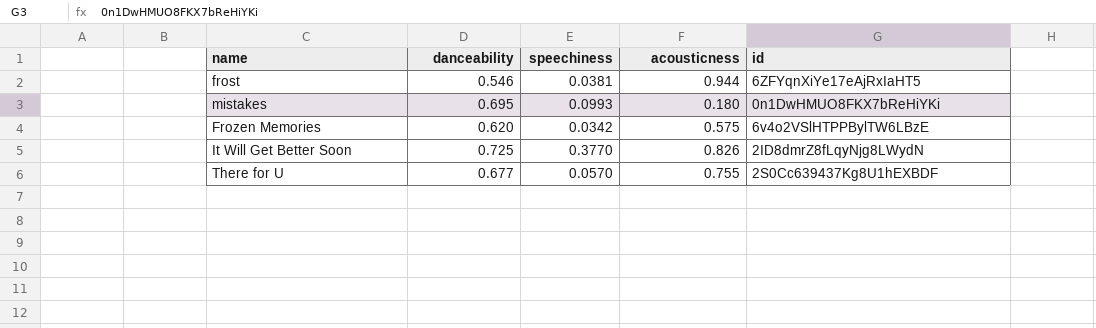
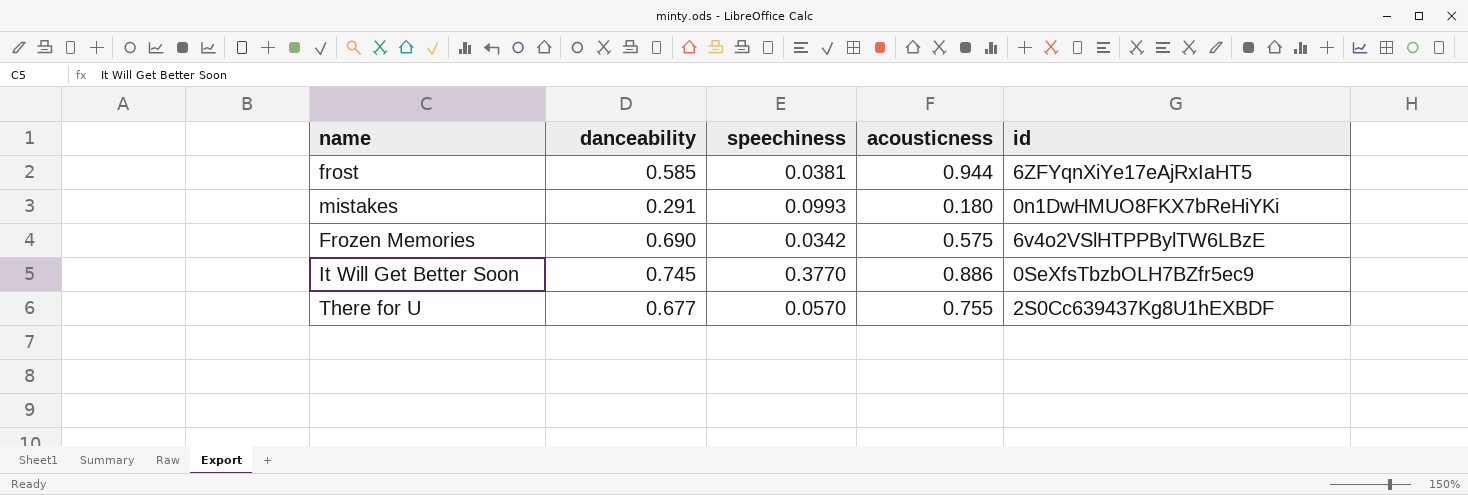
frost | danceability: 0.546 -> 0.585
mistakes | danceability: 0.695 -> 0.291
Frozen Memories | danceability: 0.620 -> 0.690
It Will Get Better Soon | danceability: 0.725 -> 0.745
It Will Get Better Soon | acousticness: 0.826 -> 0.886
It Will Get Better Soon | id: 2ID8dmrZ8fLqyNjg8LWydN -> 0SeXfsTbzbOLH7BZfr5ec9

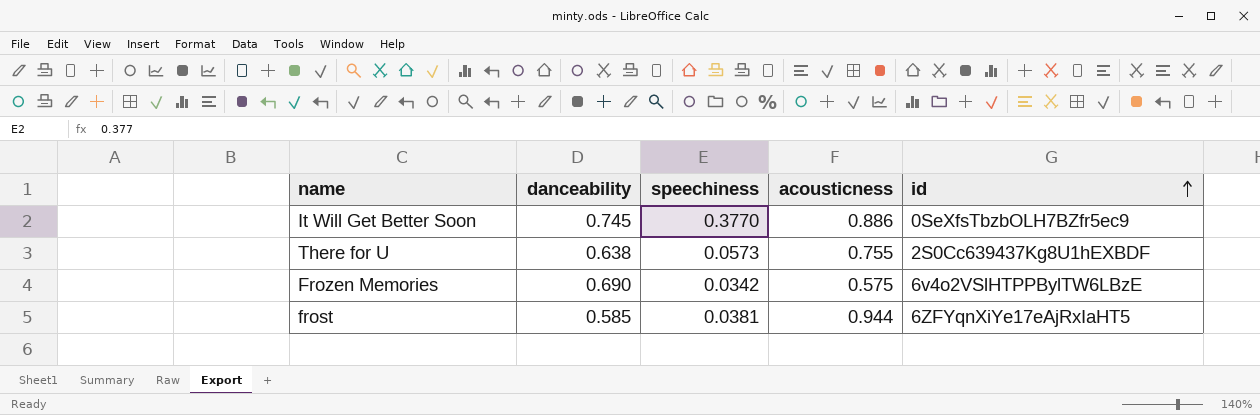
row order: none -> id ascending
row mistakes: 0.291 | 0.0993 | 0.180 | 0n1DwHMUO8FKX7bReHiYKi -> none
There for U | danceability: 0.677 -> 0.638
There for U | speechiness: 0.0570 -> 0.0573

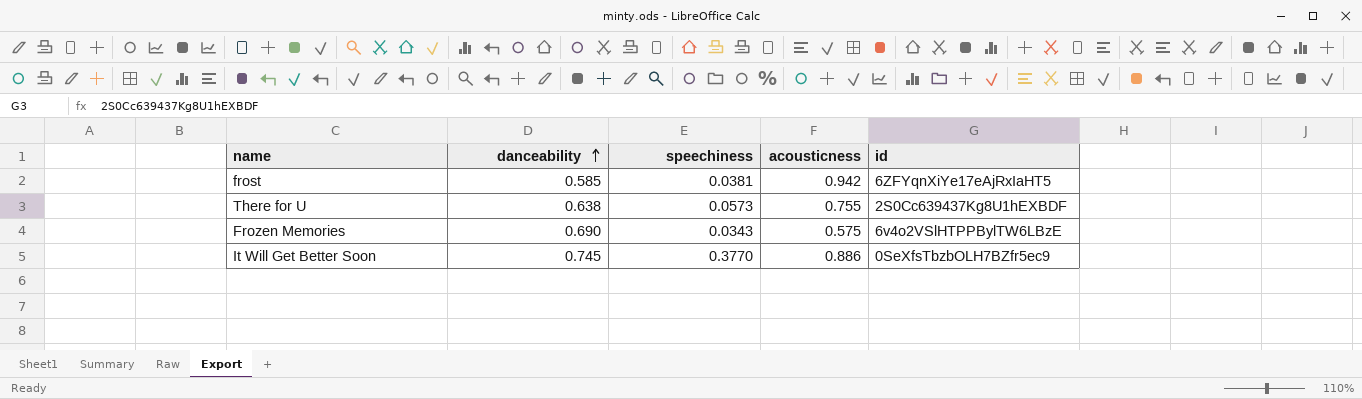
row order: id ascending -> danceability ascending
frost | acousticness: 0.944 -> 0.942
Frozen Memories | speechiness: 0.0342 -> 0.0343

